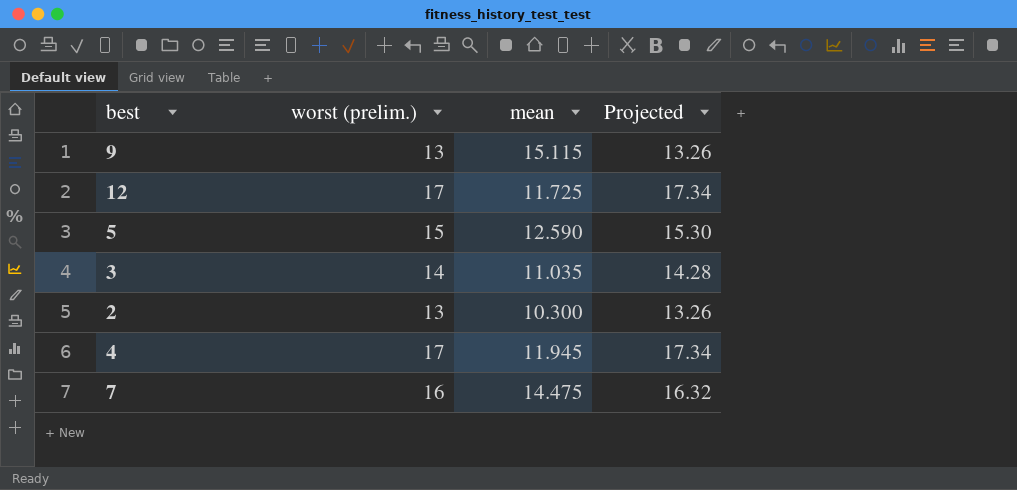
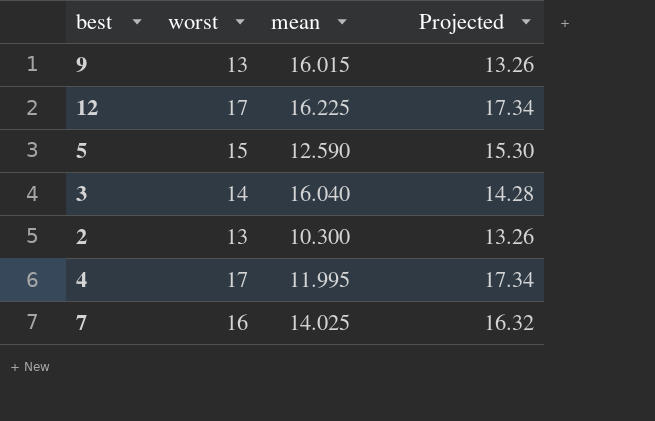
column name: worst (prelim.) -> worst
9 | mean: 15.115 -> 16.015
12 | mean: 11.725 -> 16.225
3 | mean: 11.035 -> 16.040
4 | mean: 11.945 -> 11.995
7 | mean: 14.475 -> 14.025

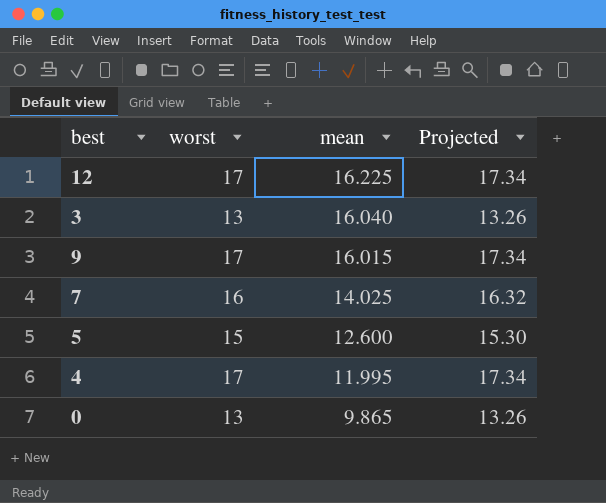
row order: none -> mean descending
row 2: 13 | 10.300 | 13.26 -> none
3 | worst: 14 -> 13
3 | Projected: 14.28 -> 13.26
9 | worst: 13 -> 17
9 | Projected: 13.26 -> 17.34
5 | mean: 12.590 -> 12.600
row 0: none -> 13 | 9.865 | 13.26

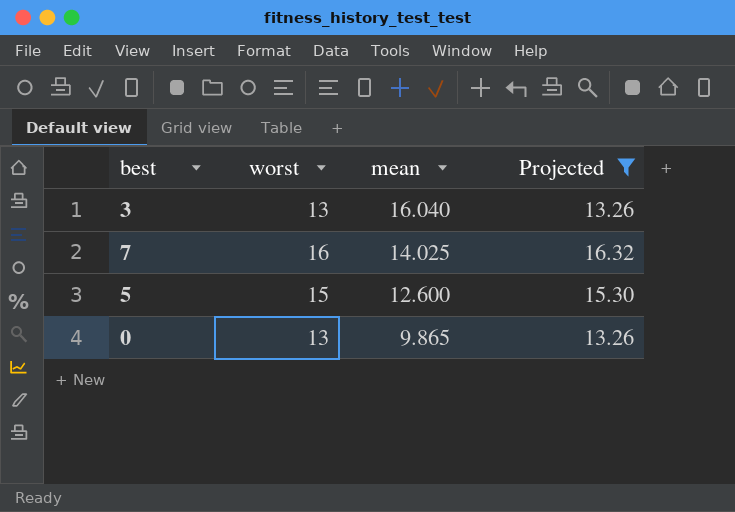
filter: none -> Projected != 17.34

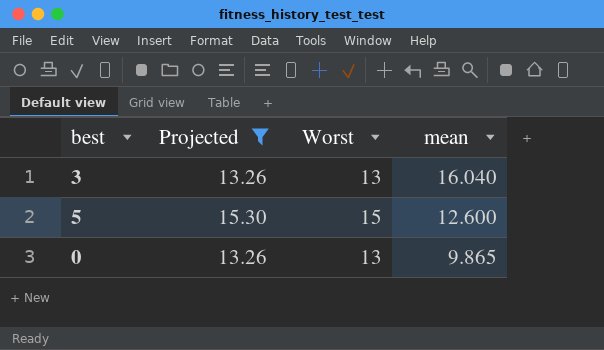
column Projected | position: 4 -> 2
column name: worst -> Worst
row 7: 16 | 14.025 | 16.32 -> none

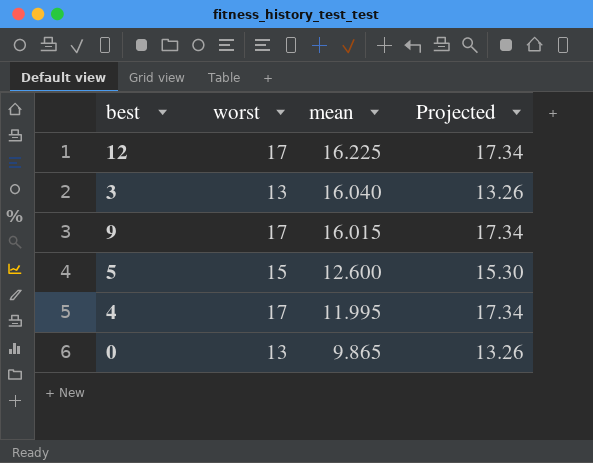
filter: Projected != 17.34 -> none
column name: Worst -> worst
column Projected | position: 2 -> 4

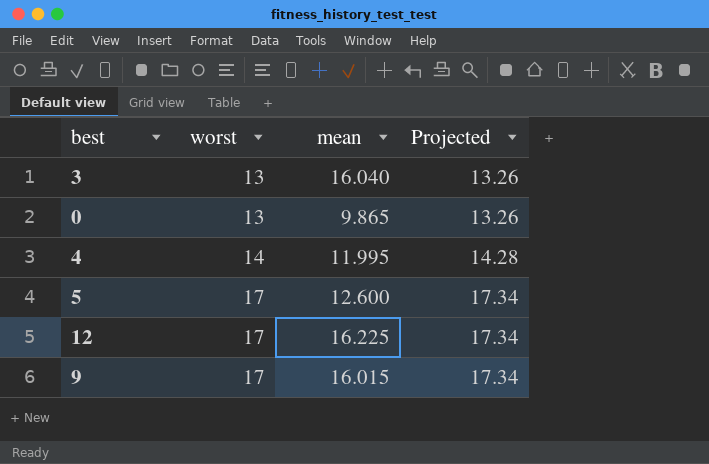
row order: mean descending -> worst ascending
4 | worst: 17 -> 14
4 | Projected: 17.34 -> 14.28
5 | worst: 15 -> 17
5 | Projected: 15.30 -> 17.34

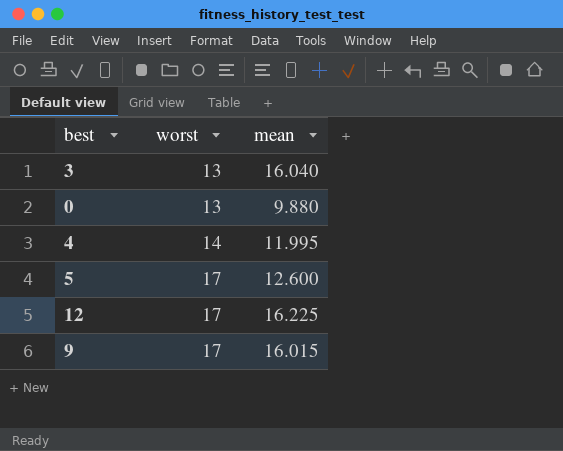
column Projected | formula: [worst] * 1.02 -> none
0 | mean: 9.865 -> 9.880

